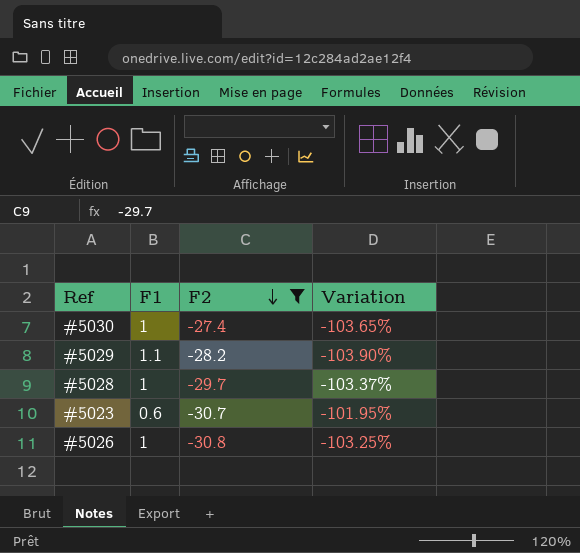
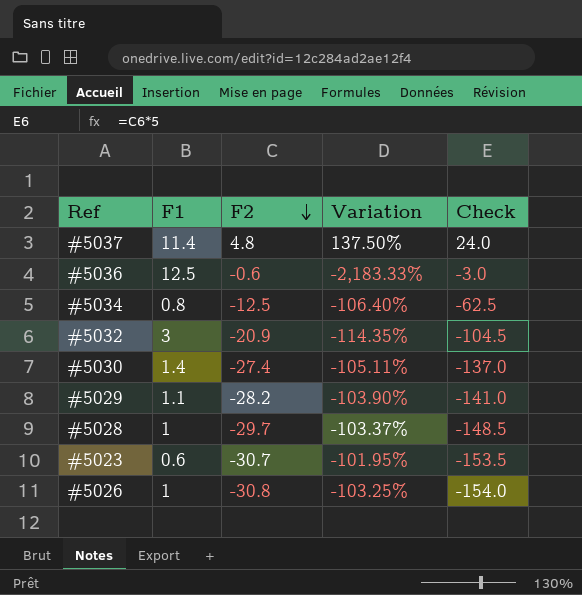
filter: F2 <= -27.4 -> none
column Check | formula: none -> [F2] * 5
#5030 | F1: 1 -> 1.4
#5030 | Variation: -103.65% -> -105.11%

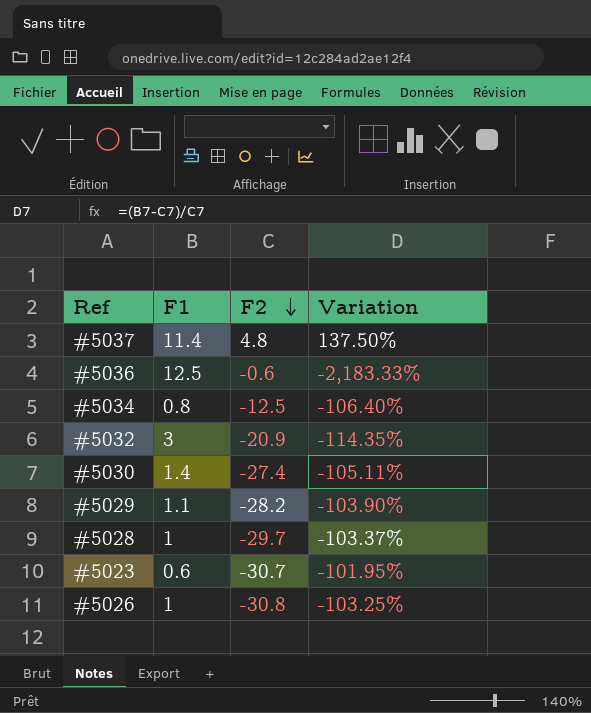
column Check | formula: [F2] * 5 -> none

